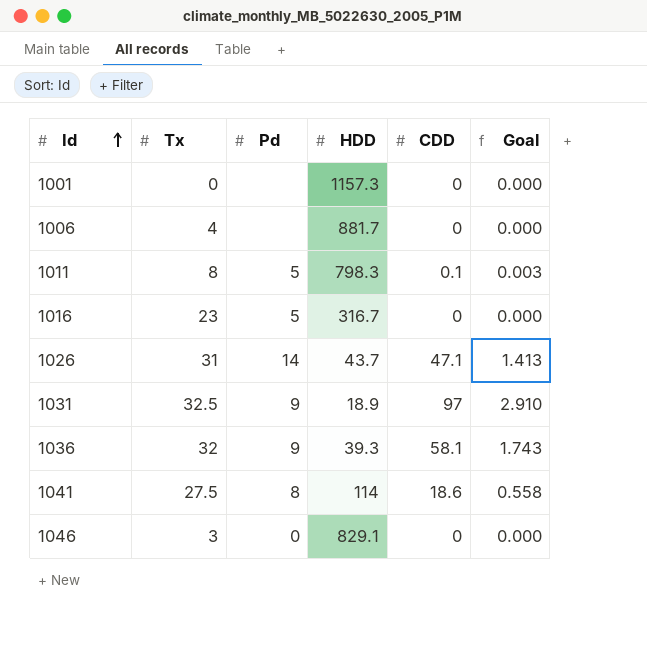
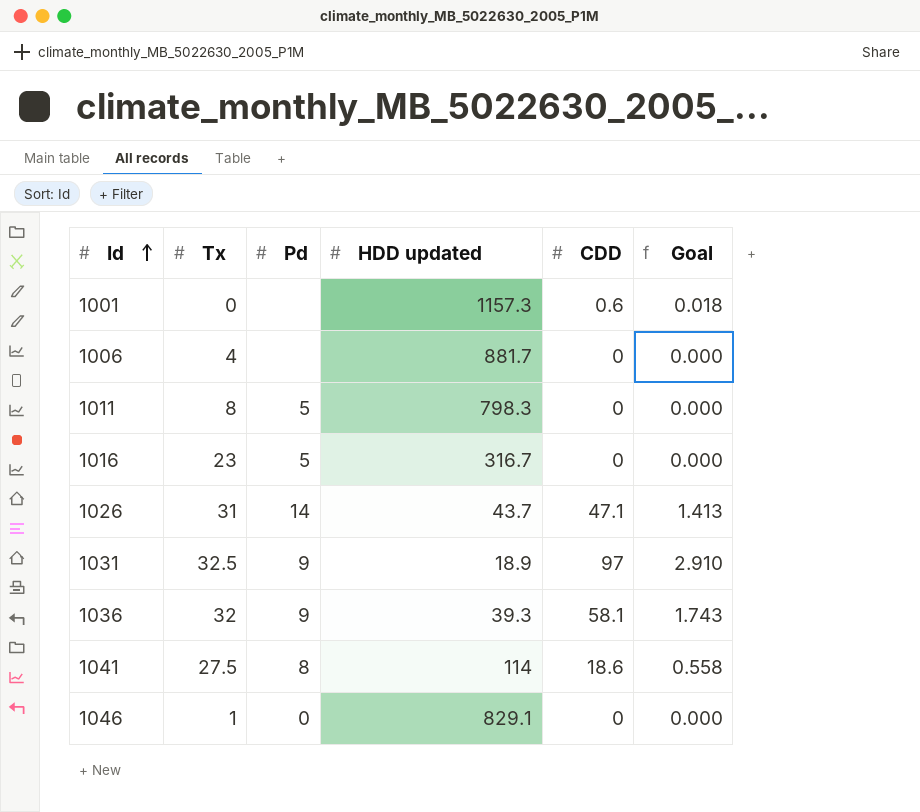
column name: HDD -> HDD updated
1001 | CDD: 0 -> 0.6
1001 | Goal: 0.000 -> 0.018
1011 | CDD: 0.1 -> 0
1011 | Goal: 0.003 -> 0.000
1046 | Tx: 3 -> 1

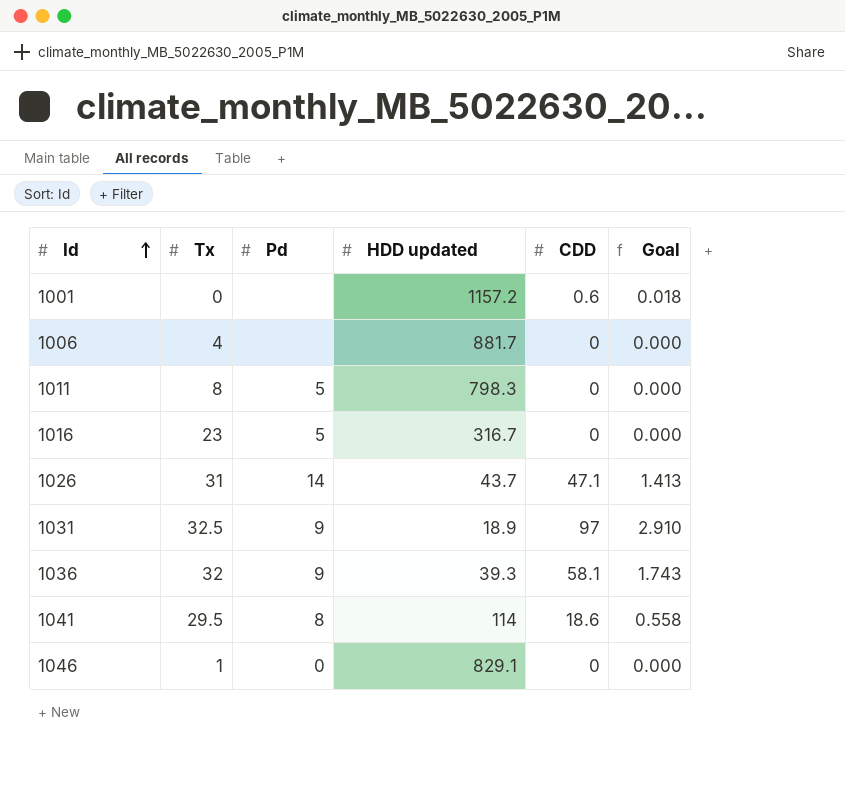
1001 | HDD updated: 1157.3 -> 1157.2
1041 | Tx: 27.5 -> 29.5

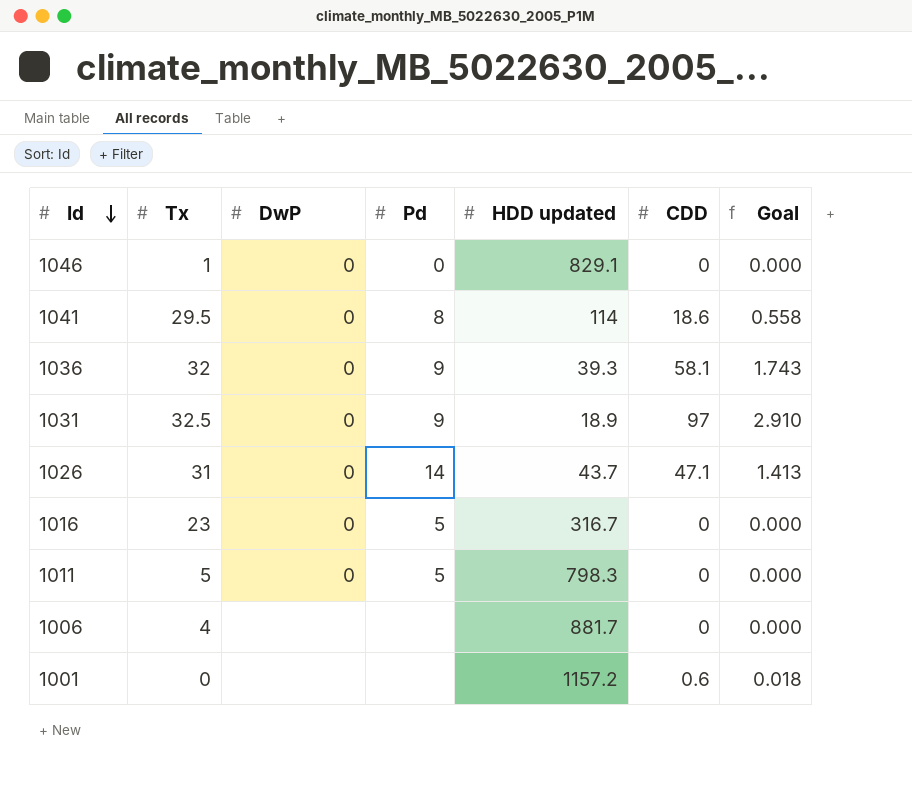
row order: Id ascending -> Id descending
column DwP | position: none -> 3
1011 | Tx: 8 -> 5

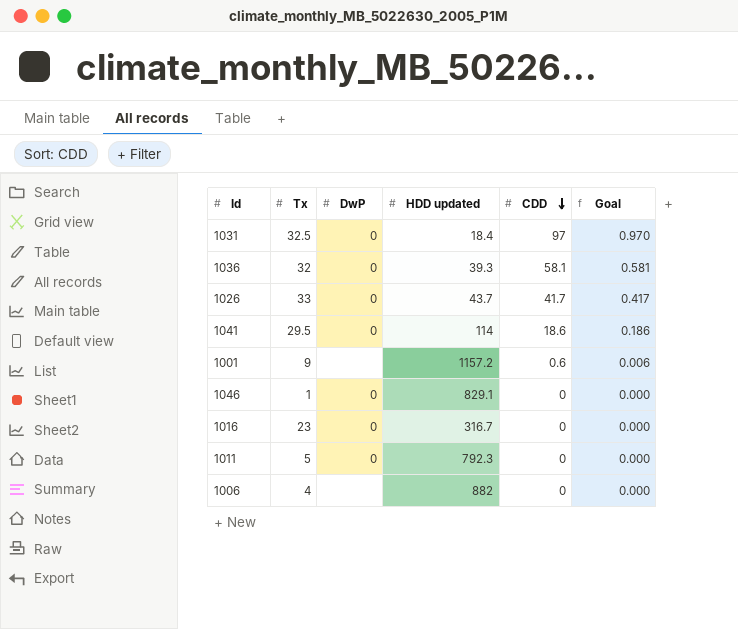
row order: Id descending -> CDD descending
column Pd | position: 4 -> none
column Goal | formula: [CDD] * 0.03 -> [CDD] * 0.01
1031 | HDD updated: 18.9 -> 18.4
1026 | Tx: 31 -> 33
1026 | CDD: 47.1 -> 41.7
1001 | Tx: 0 -> 9
1011 | HDD updated: 798.3 -> 792.3
1006 | HDD updated: 881.7 -> 882

